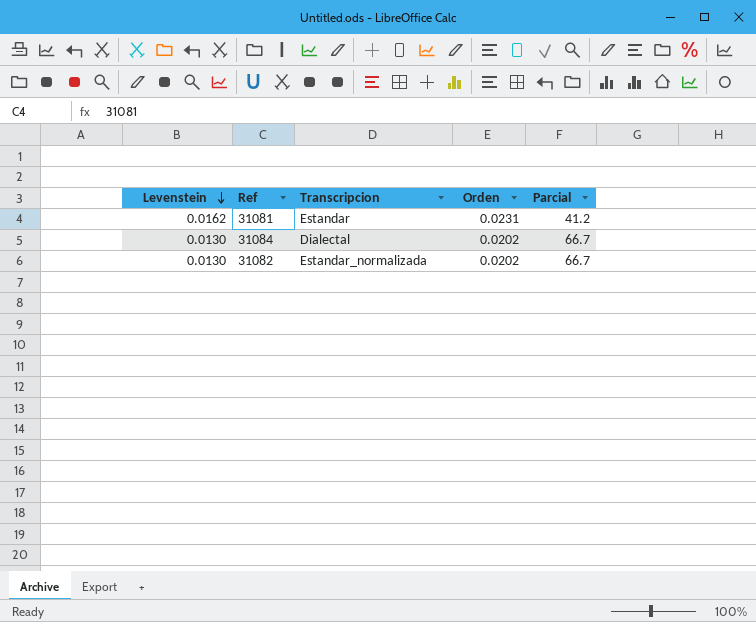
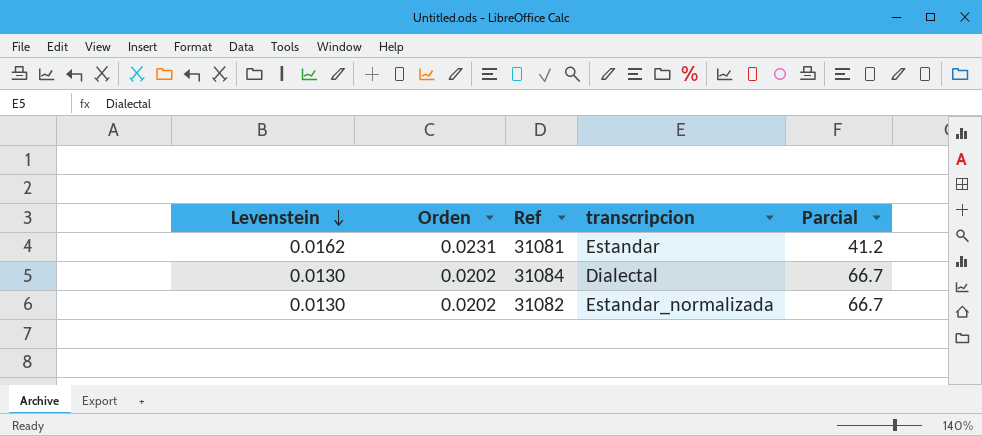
column Orden | position: 4 -> 2
column name: Transcripcion -> transcripcion

